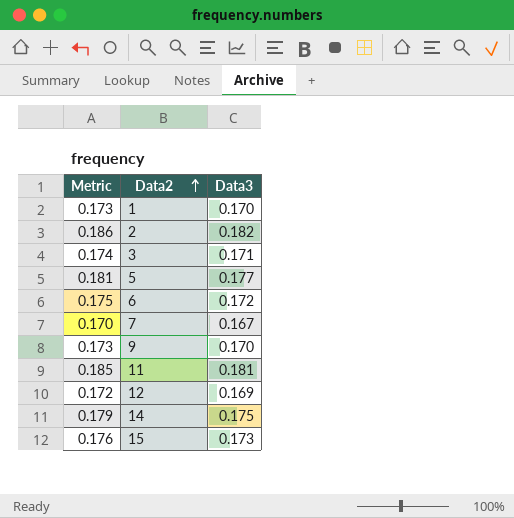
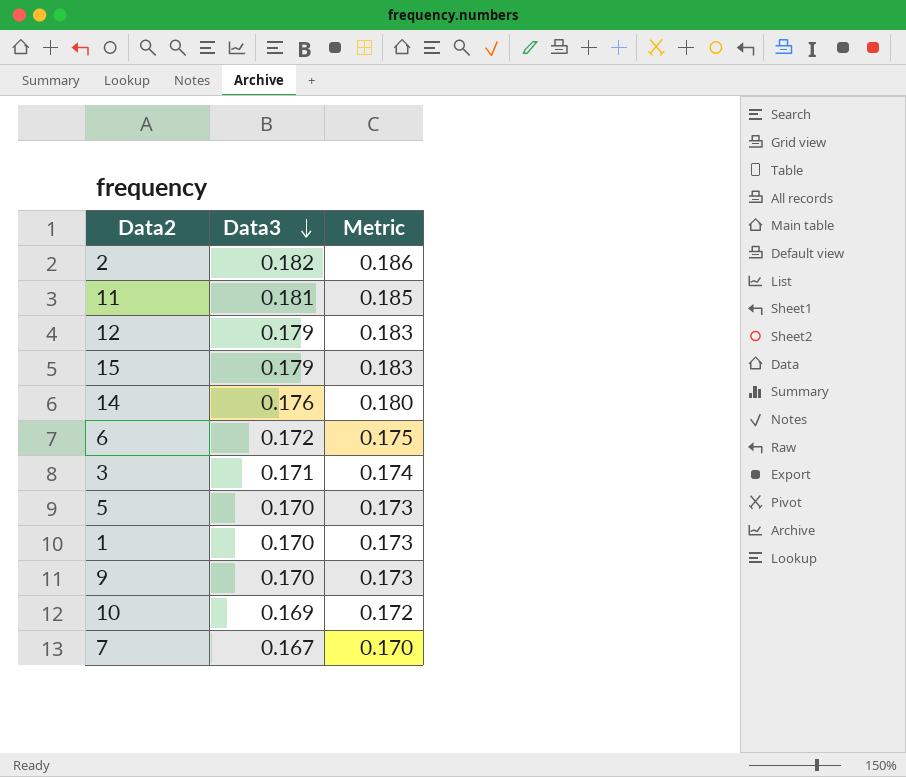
row order: Data2 ascending -> Data3 descending
column Metric | position: 1 -> 3
12 | Data3: 0.169 -> 0.179
12 | Metric: 0.172 -> 0.183
15 | Data3: 0.173 -> 0.179
15 | Metric: 0.176 -> 0.183
14 | Data3: 0.175 -> 0.176
14 | Metric: 0.179 -> 0.180
5 | Data3: 0.177 -> 0.170
5 | Metric: 0.181 -> 0.173
row 10: none -> 0.169 | 0.172

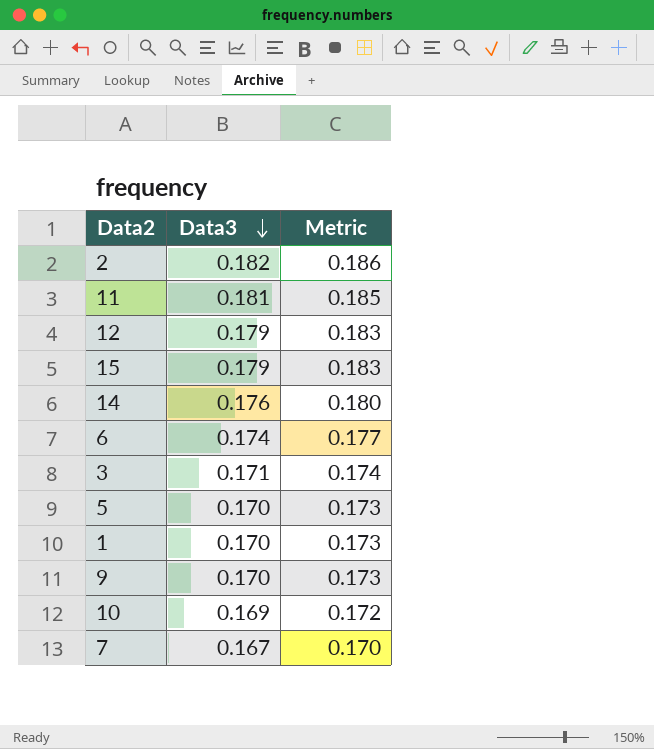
6 | Data3: 0.172 -> 0.174
6 | Metric: 0.175 -> 0.177

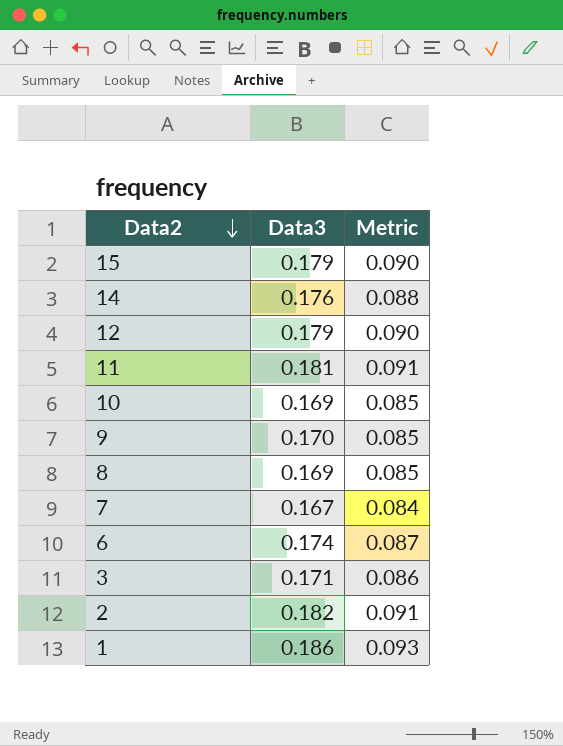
row order: Data3 descending -> Data2 descending
column Metric | formula: [Data3] * 1.02 -> [Data3] * 0.5
row 5: 0.170 | 0.173 -> none
row 8: none -> 0.169 | 0.085
1 | Data3: 0.170 -> 0.186

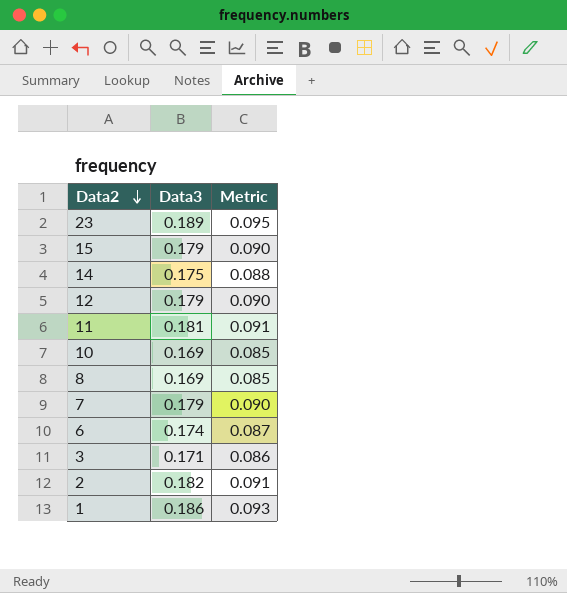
row 9: 0.170 | 0.085 -> none
row 23: none -> 0.189 | 0.095
14 | Data3: 0.176 -> 0.175
7 | Data3: 0.167 -> 0.179
7 | Metric: 0.084 -> 0.090

